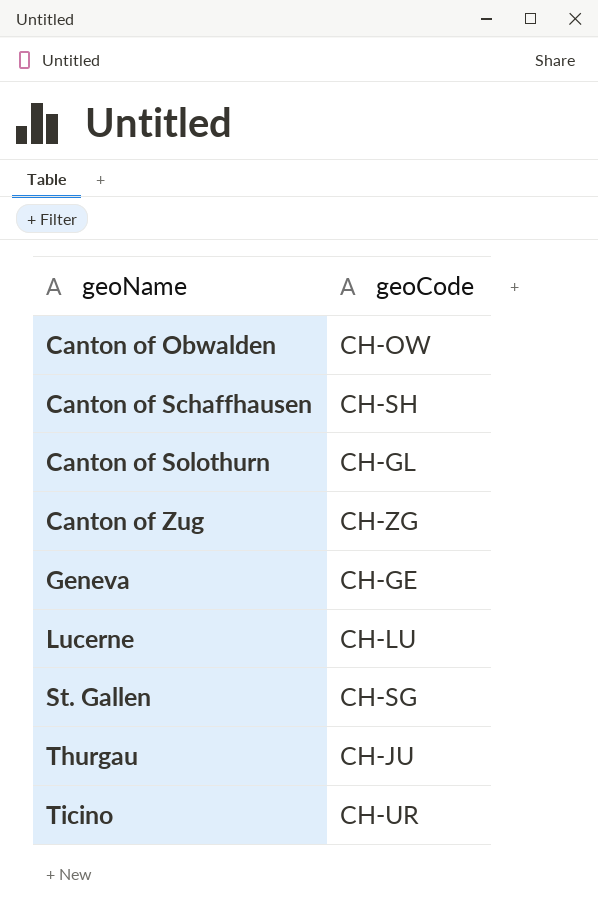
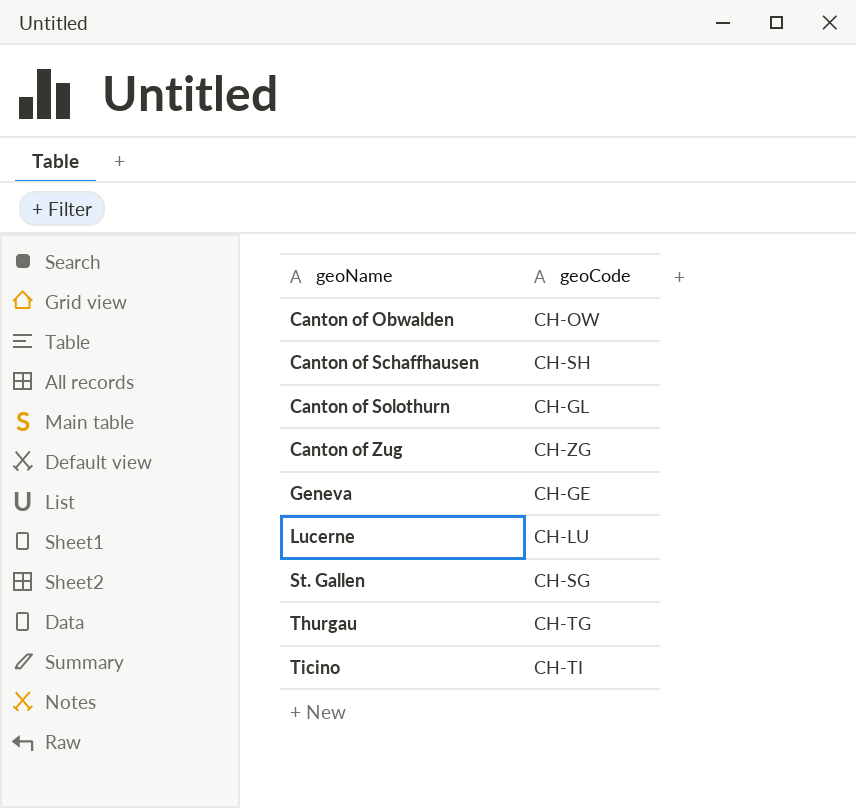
Thurgau | geoCode: CH-JU -> CH-TG
Ticino | geoCode: CH-UR -> CH-TI

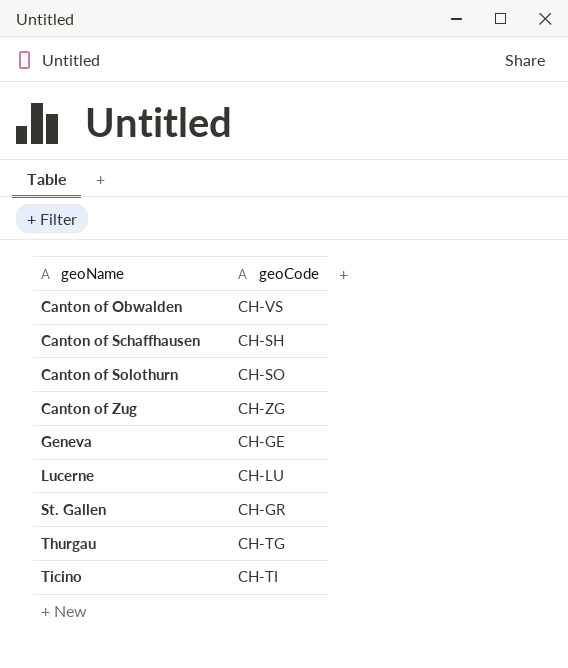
Canton of Obwalden | geoCode: CH-OW -> CH-VS
Canton of Solothurn | geoCode: CH-GL -> CH-SO
St. Gallen | geoCode: CH-SG -> CH-GR

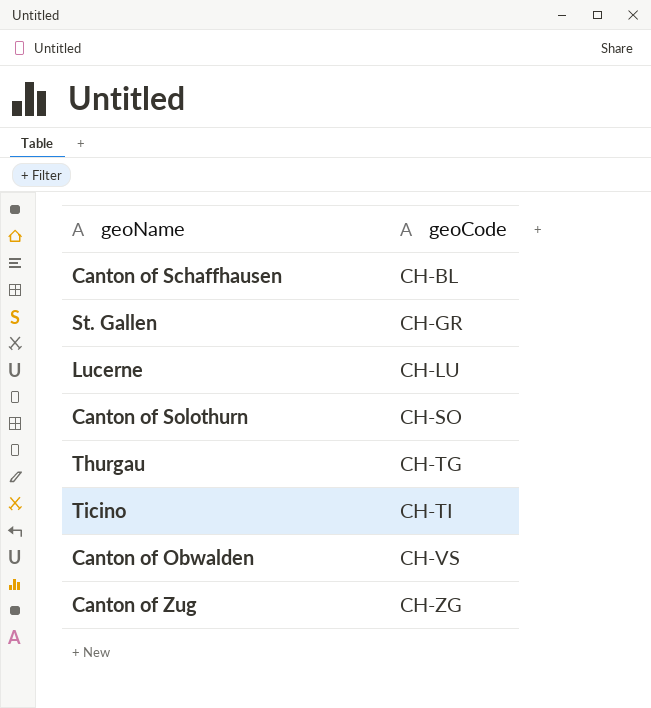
row order: geoName ascending -> geoCode ascending
row Geneva: CH-GE -> none
Canton of Schaffhausen | geoCode: CH-SH -> CH-BL

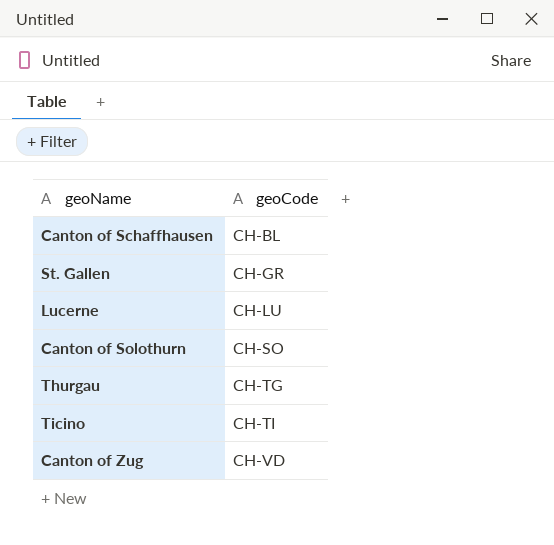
row Canton of Obwalden: CH-VS -> none
Canton of Zug | geoCode: CH-ZG -> CH-VD

